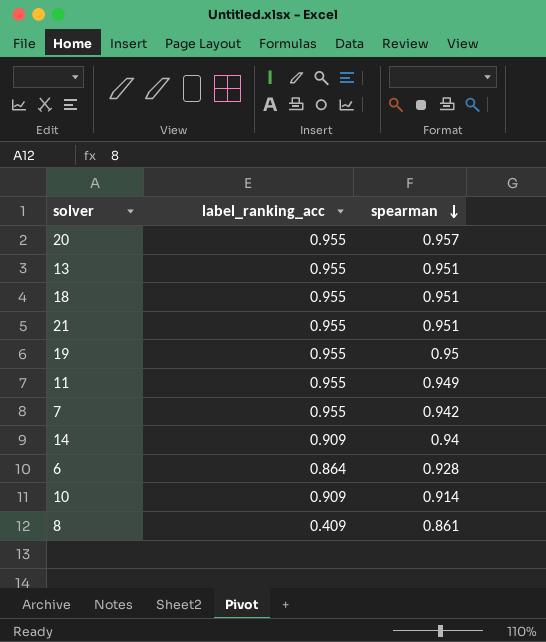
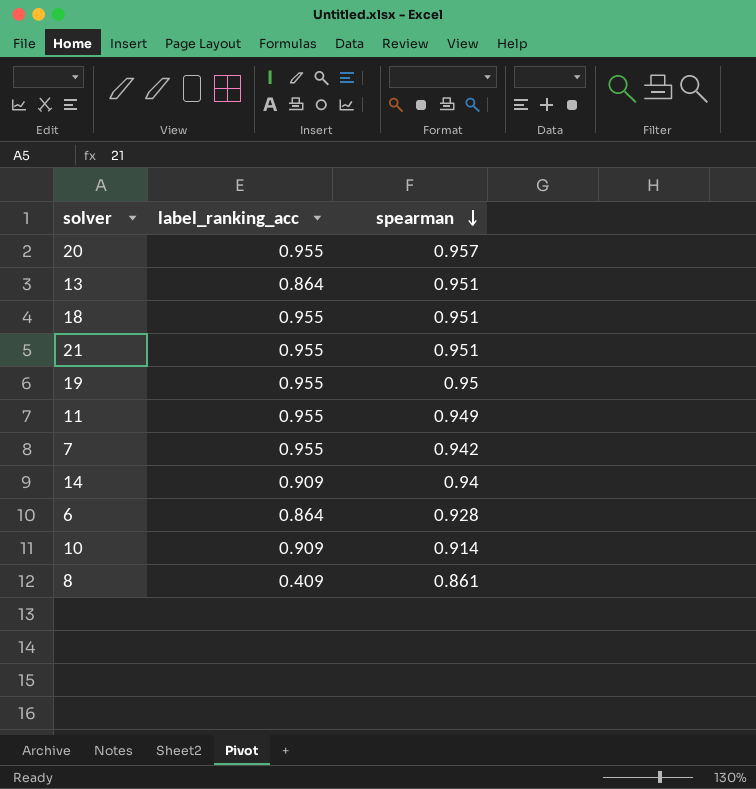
13 | label_ranking_acc: 0.955 -> 0.864

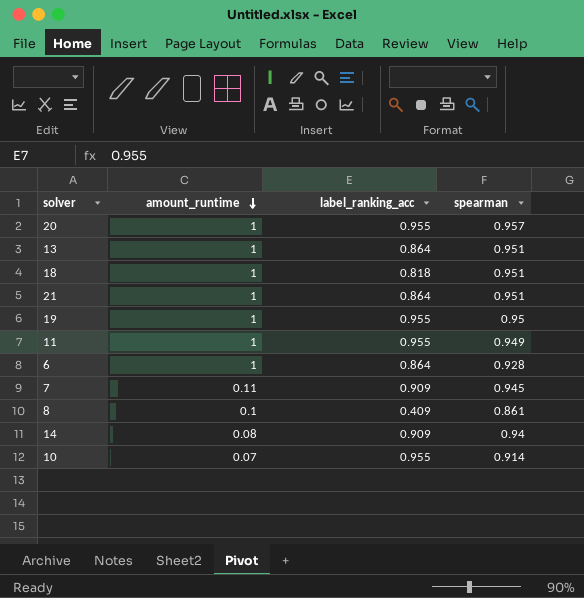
row order: spearman descending -> amount_runtime descending
column amount_runtime | position: none -> 2
18 | label_ranking_acc: 0.955 -> 0.818
21 | label_ranking_acc: 0.955 -> 0.864
7 | label_ranking_acc: 0.955 -> 0.909
7 | spearman: 0.942 -> 0.945
10 | label_ranking_acc: 0.909 -> 0.955

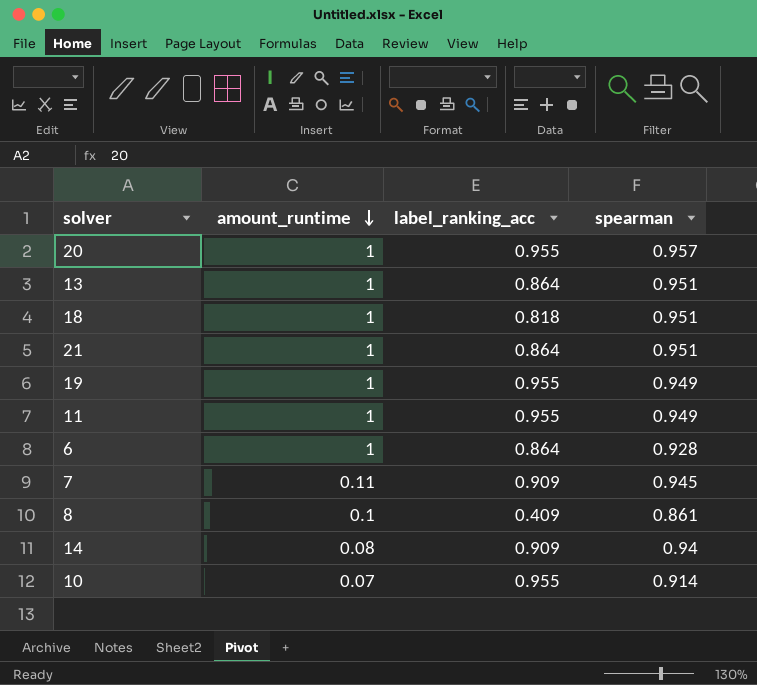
19 | spearman: 0.95 -> 0.949

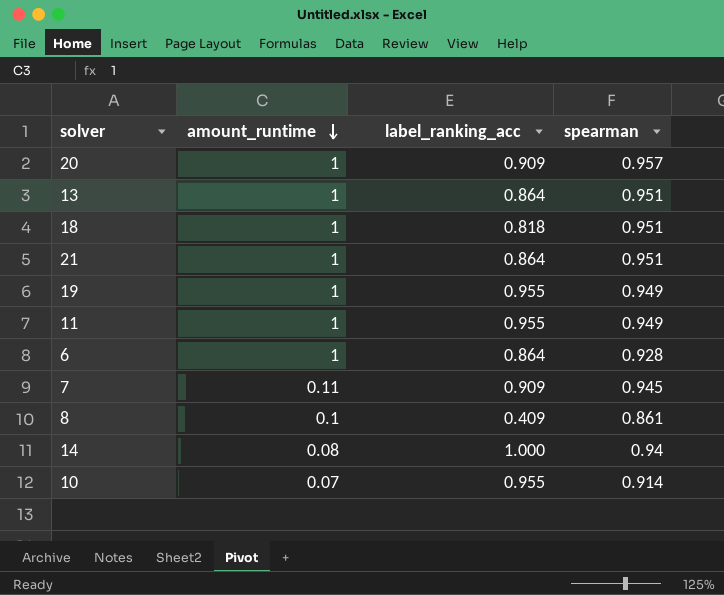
20 | label_ranking_acc: 0.955 -> 0.909
14 | label_ranking_acc: 0.909 -> 1.000

